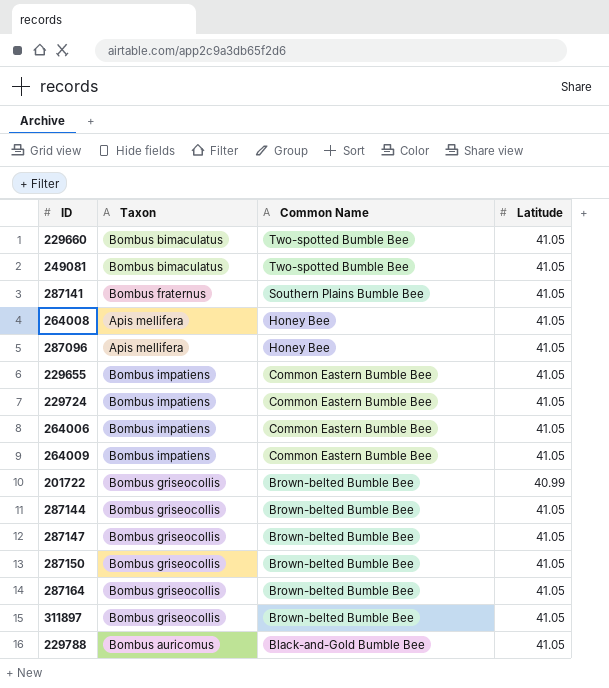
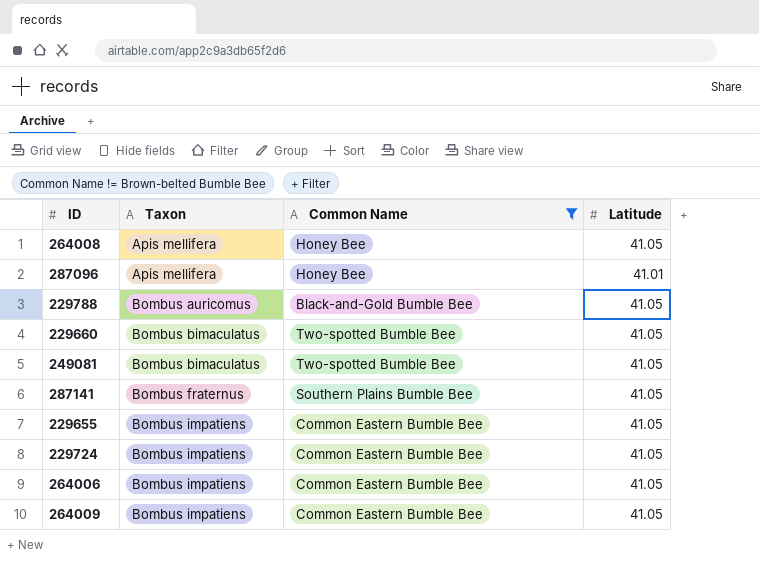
filter: none -> Common Name != Brown-belted Bumble Bee
row order: Common Name descending -> Taxon ascending
287096 | Latitude: 41.05 -> 41.01

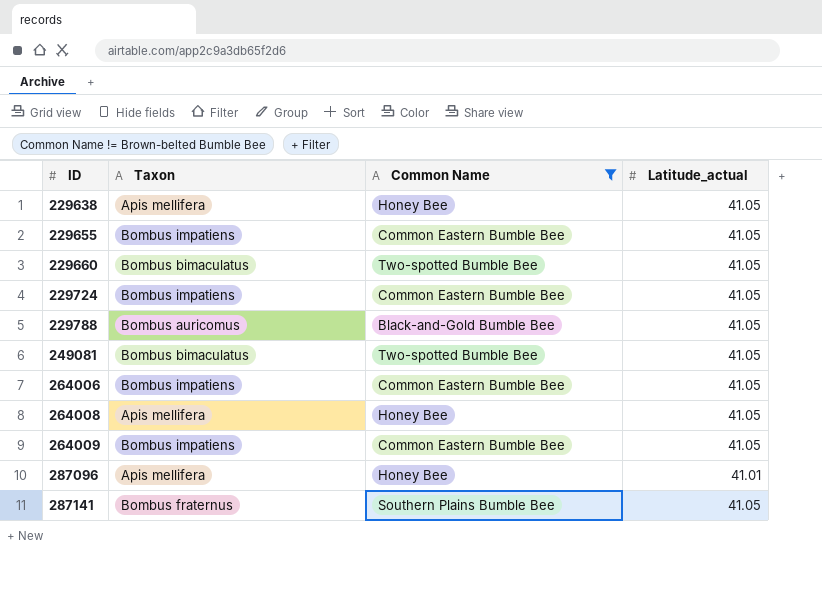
row order: Taxon ascending -> ID ascending
column name: Latitude -> Latitude_actual
row 229638: none -> Apis mellifera | Honey Bee | 41.05

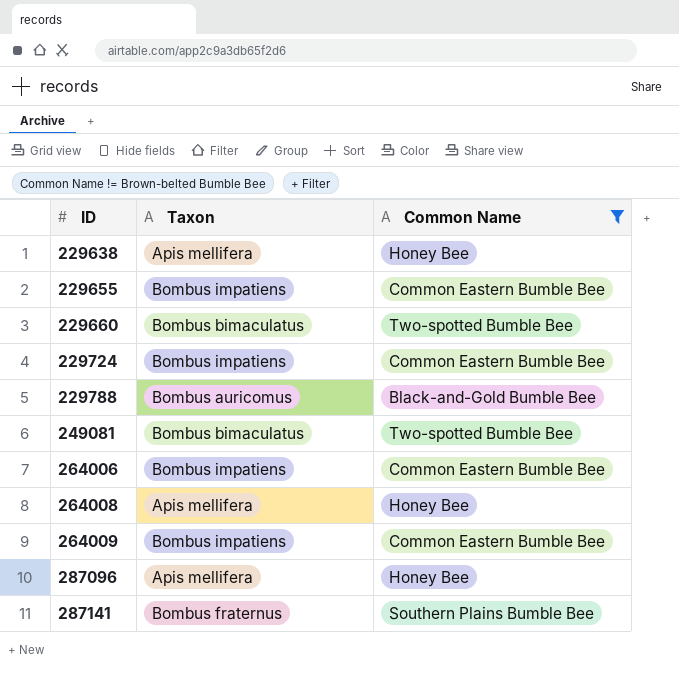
column Latitude_actual | position: 4 -> none

